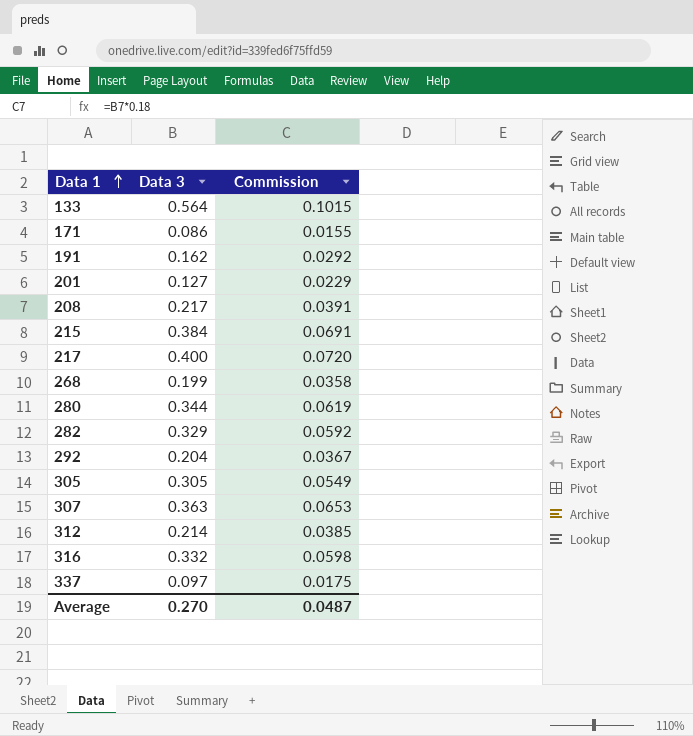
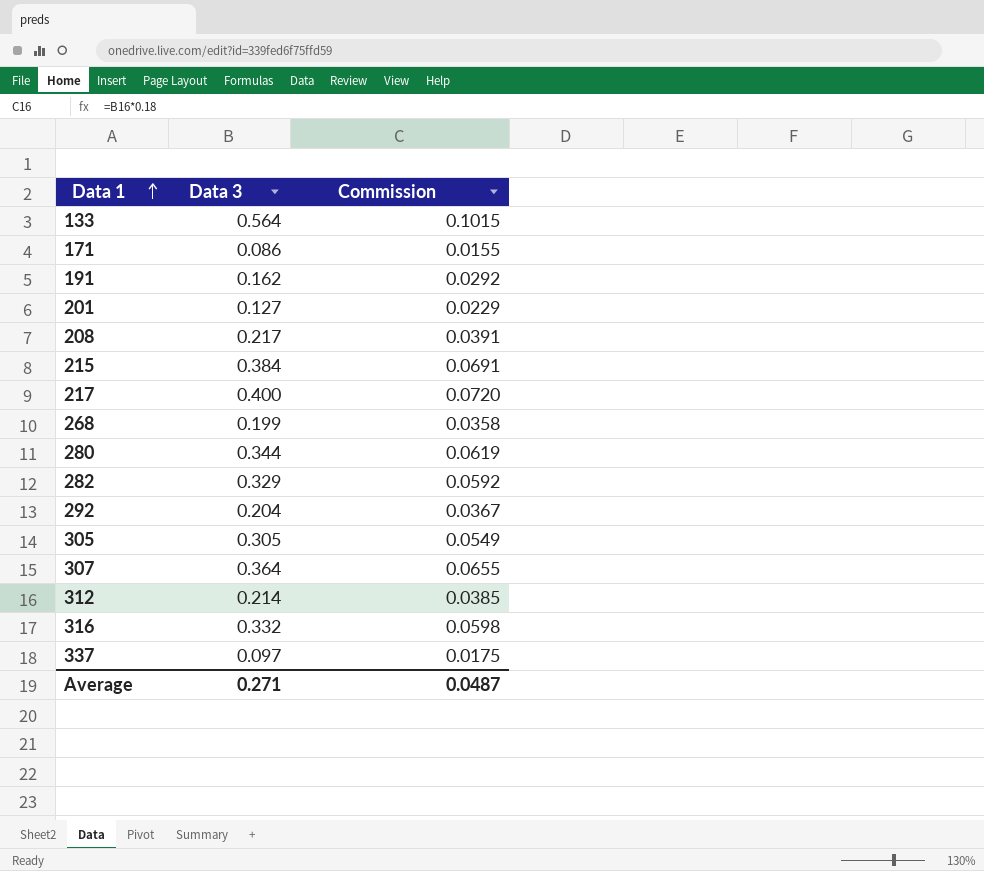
307 | Data 3: 0.363 -> 0.364
307 | Commission: 0.0653 -> 0.0655
Average | Data 3: 0.270 -> 0.271

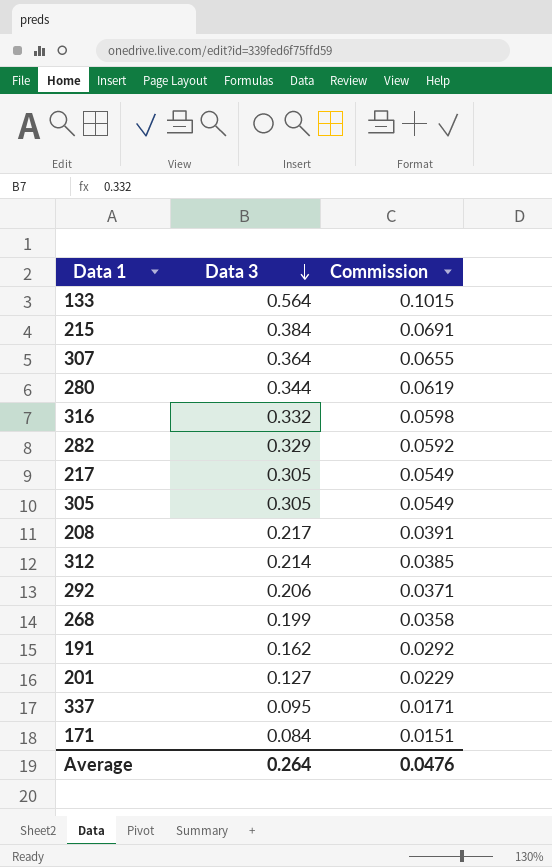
row order: Data 1 ascending -> Data 3 descending
217 | Data 3: 0.400 -> 0.305
217 | Commission: 0.0720 -> 0.0549
292 | Data 3: 0.204 -> 0.206
292 | Commission: 0.0367 -> 0.0371
337 | Data 3: 0.097 -> 0.095
337 | Commission: 0.0175 -> 0.0171
171 | Data 3: 0.086 -> 0.084
171 | Commission: 0.0155 -> 0.0151
Average | Data 3: 0.271 -> 0.264
Average | Commission: 0.0487 -> 0.0476

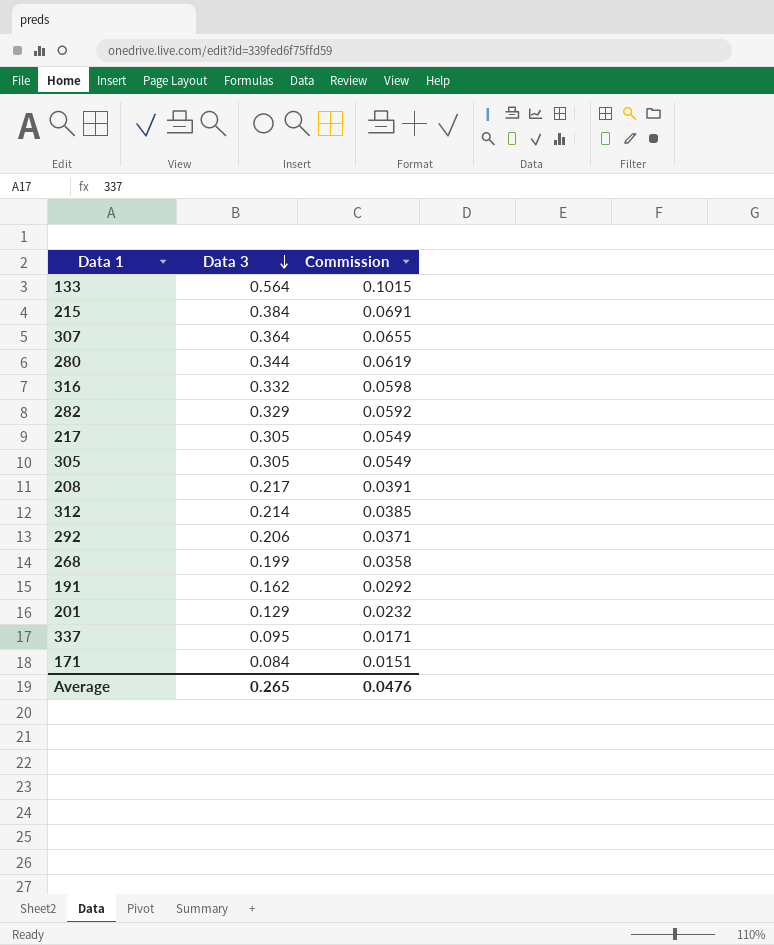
201 | Data 3: 0.127 -> 0.129
201 | Commission: 0.0229 -> 0.0232
Average | Data 3: 0.264 -> 0.265

